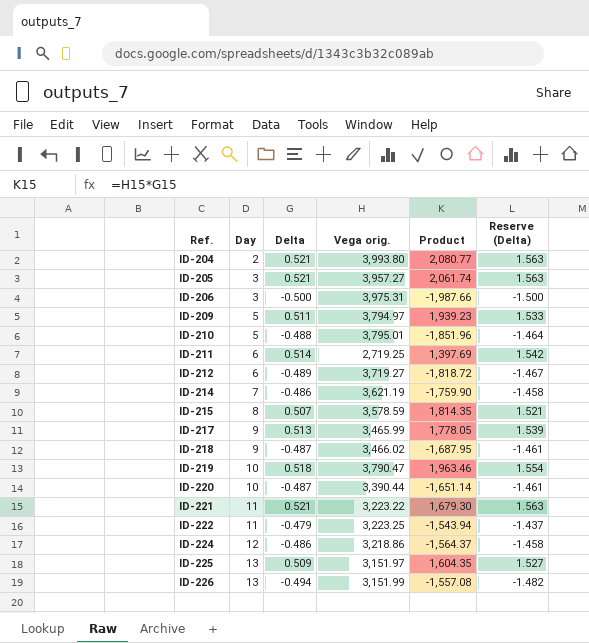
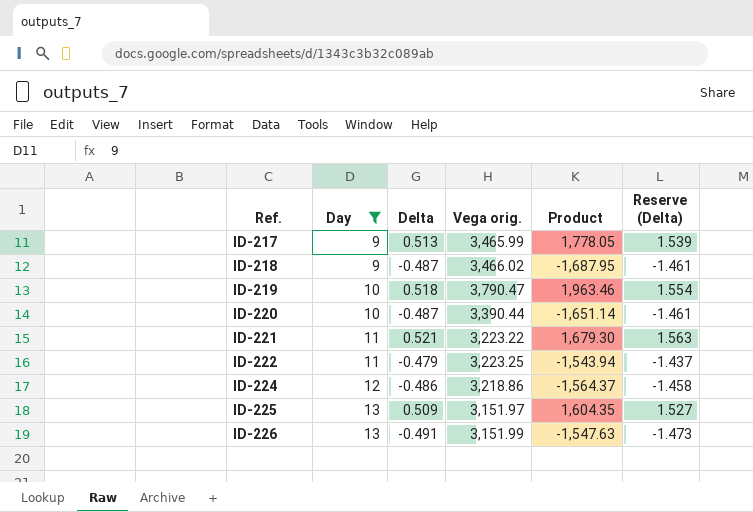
filter: none -> Day >= 9
ID-226 | Delta: -0.494 -> -0.491
ID-226 | Product: -1,557.08 -> -1,547.63
ID-226 | Reserve (Delta): -1.482 -> -1.473

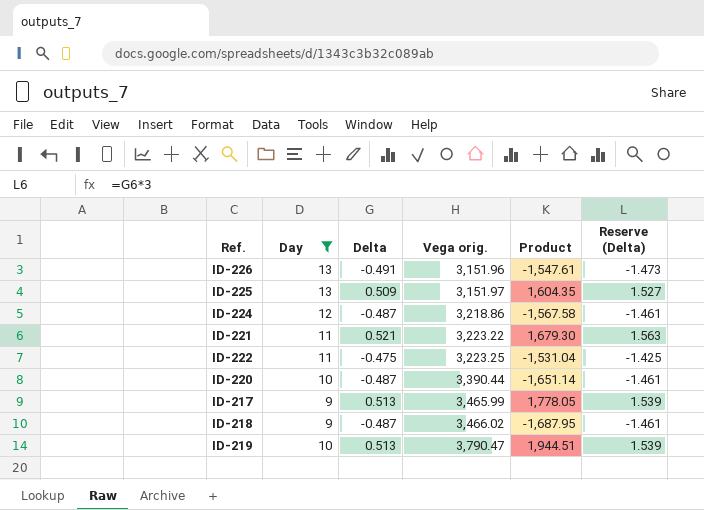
row order: Ref. ascending -> Vega orig. ascending
ID-226 | Vega orig.: 3,151.99 -> 3,151.96
ID-226 | Product: -1,547.63 -> -1,547.61
ID-224 | Delta: -0.486 -> -0.487
ID-224 | Product: -1,564.37 -> -1,567.58
ID-224 | Reserve (Delta): -1.458 -> -1.461
ID-222 | Delta: -0.479 -> -0.475
ID-222 | Product: -1,543.94 -> -1,531.04
ID-222 | Reserve (Delta): -1.437 -> -1.425
ID-219 | Delta: 0.518 -> 0.513
ID-219 | Product: 1,963.46 -> 1,944.51
ID-219 | Reserve (Delta): 1.554 -> 1.539

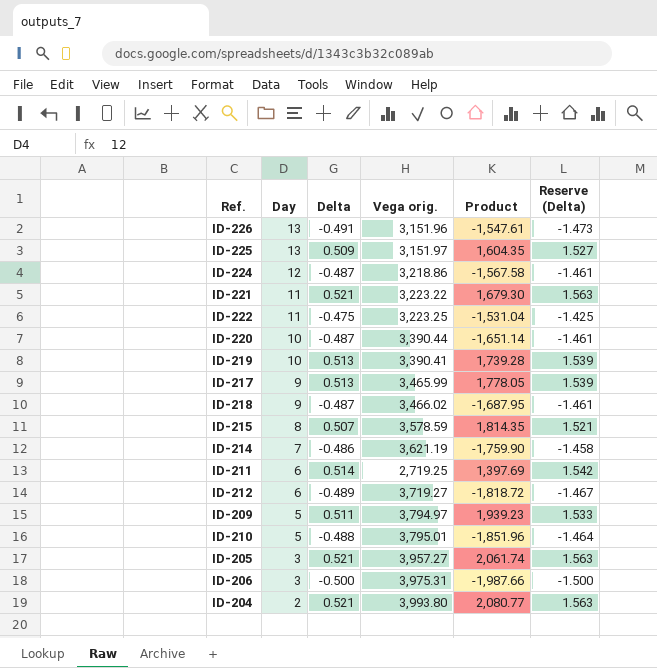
filter: Day >= 9 -> none
row order: Vega orig. ascending -> Day descending
ID-219 | Vega orig.: 3,790.47 -> 3,390.41
ID-219 | Product: 1,944.51 -> 1,739.28

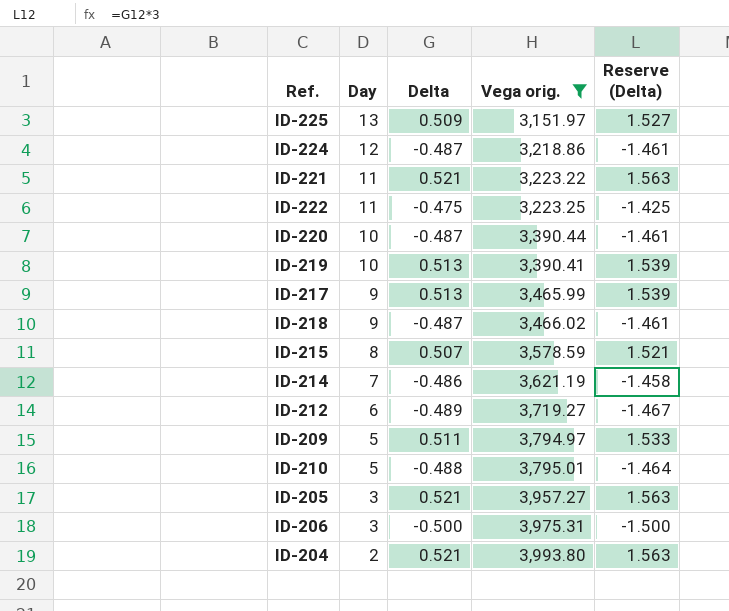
filter: none -> Vega orig. >= 3,151.97
column Product | formula: [Delta] * [Vega orig.] -> none

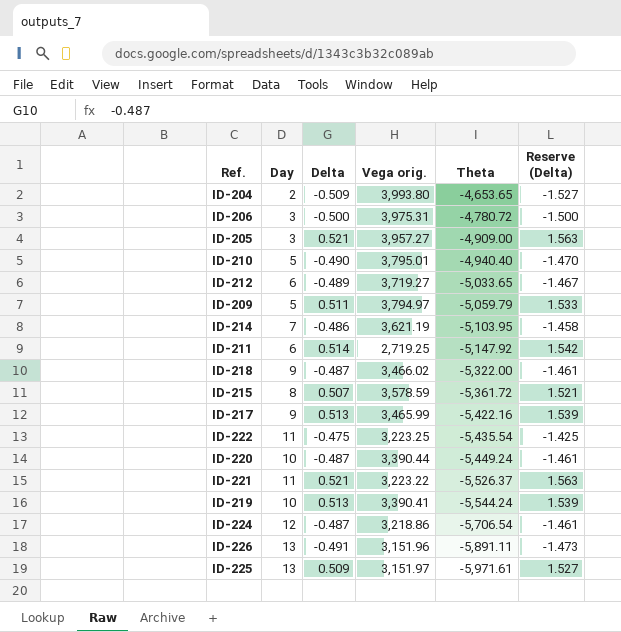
filter: Vega orig. >= 3,151.97 -> none
row order: Day descending -> Theta descending
column Theta | position: none -> 5
ID-204 | Delta: 0.521 -> -0.509
ID-204 | Reserve (Delta): 1.563 -> -1.527
ID-210 | Delta: -0.488 -> -0.490
ID-210 | Reserve (Delta): -1.464 -> -1.470

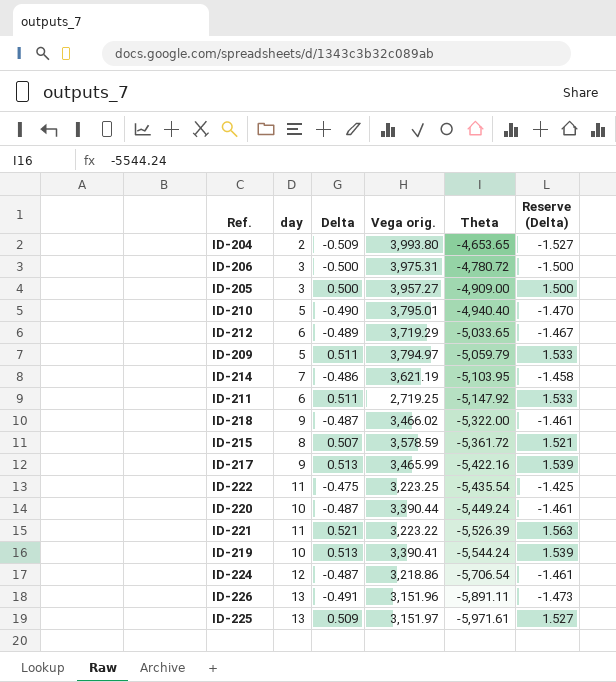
column name: Day -> day
ID-205 | Delta: 0.521 -> 0.500
ID-205 | Reserve (Delta): 1.563 -> 1.500
ID-212 | Vega orig.: 3,719.27 -> 3,719.29
ID-211 | Delta: 0.514 -> 0.511
ID-211 | Reserve (Delta): 1.542 -> 1.533
ID-221 | Theta: -5,526.37 -> -5,526.39

